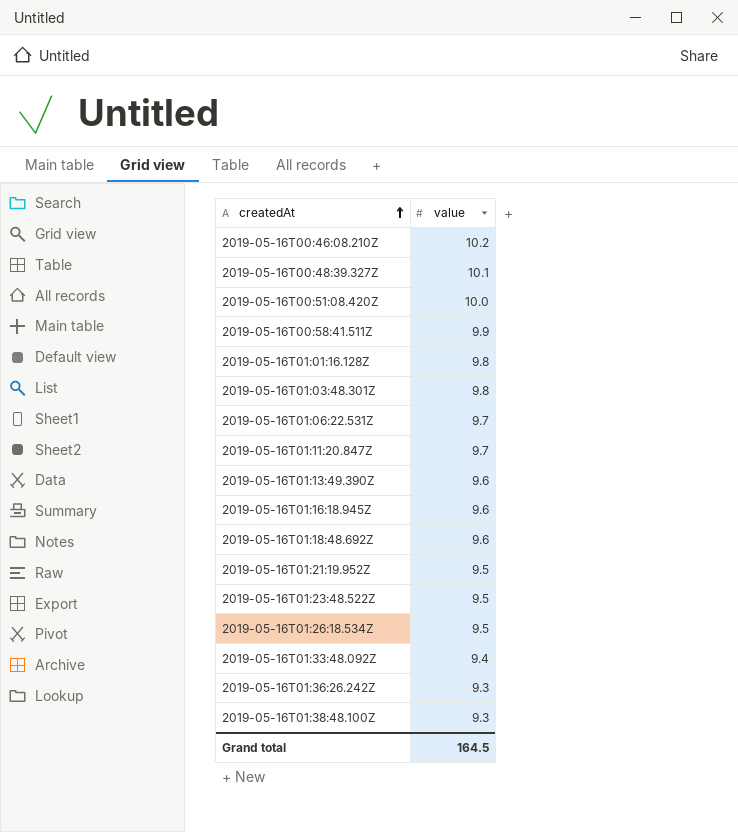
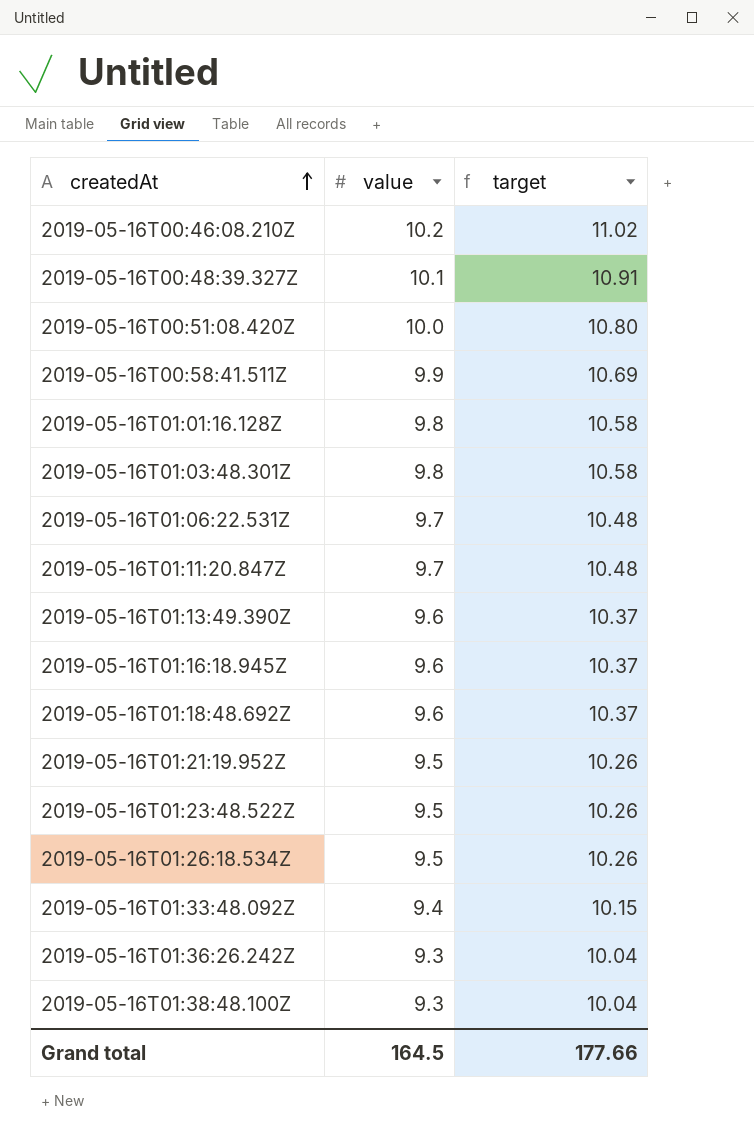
column target | formula: none -> [value] * 1.08

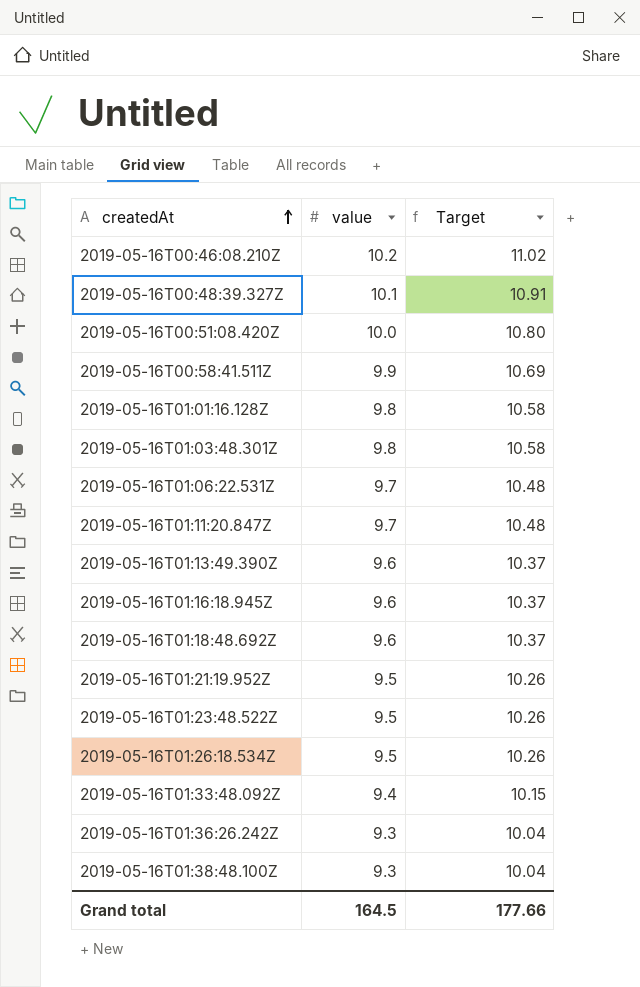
column name: target -> Target

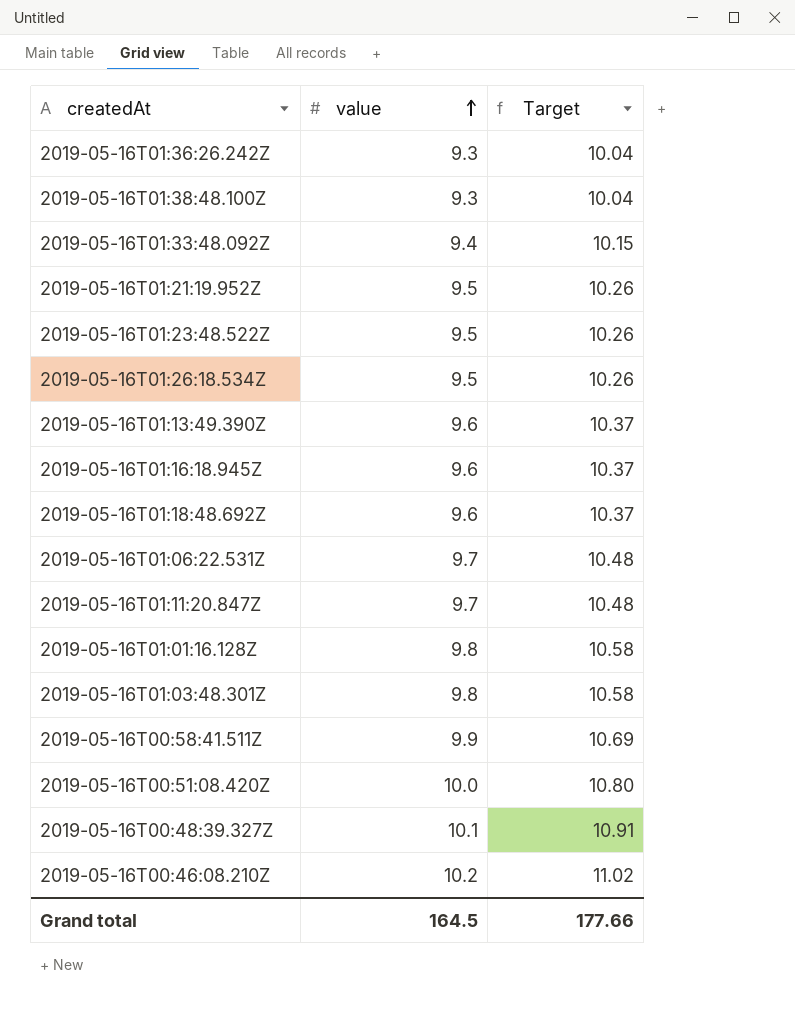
row order: createdAt ascending -> value ascending

